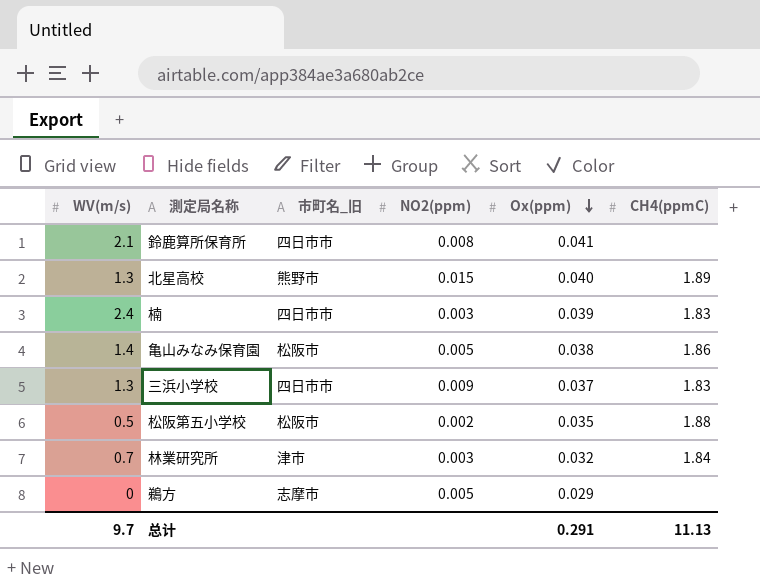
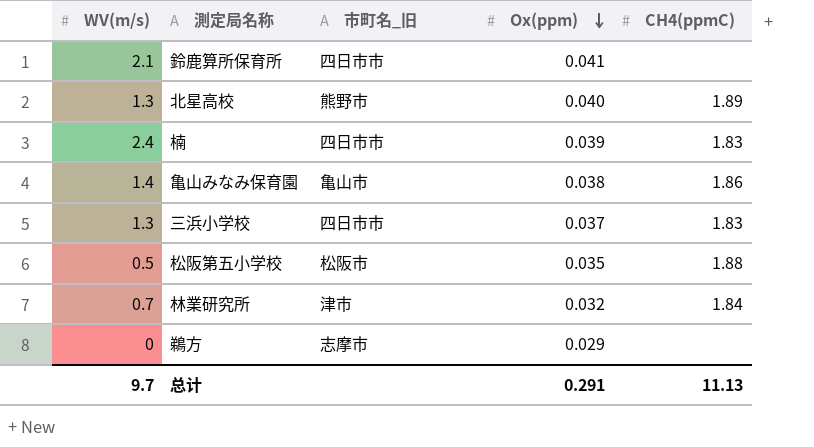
column NO2(ppm) | position: 4 -> none
亀山みなみ保育園 | 市町名_旧: 松阪市 -> 亀山市

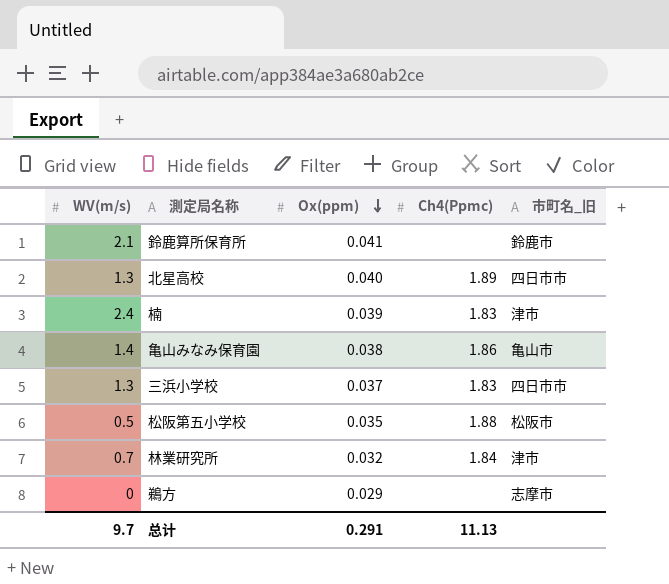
column name: CH4(ppmC) -> Ch4(Ppmc)
column 市町名_旧 | position: 3 -> 5
鈴鹿算所保育所 | 市町名_旧: 四日市市 -> 鈴鹿市
北星高校 | 市町名_旧: 熊野市 -> 四日市市
楠 | 市町名_旧: 四日市市 -> 津市

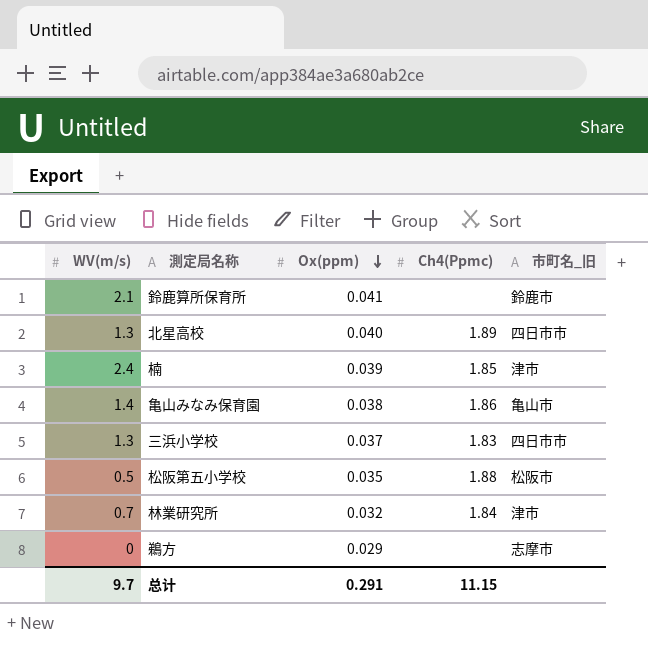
楠 | Ch4(Ppmc): 1.83 -> 1.85
总计 | Ch4(Ppmc): 11.13 -> 11.15

